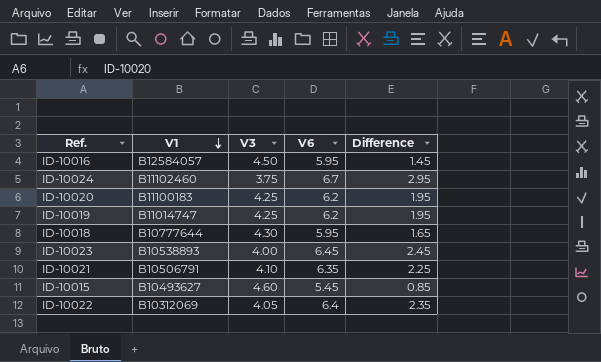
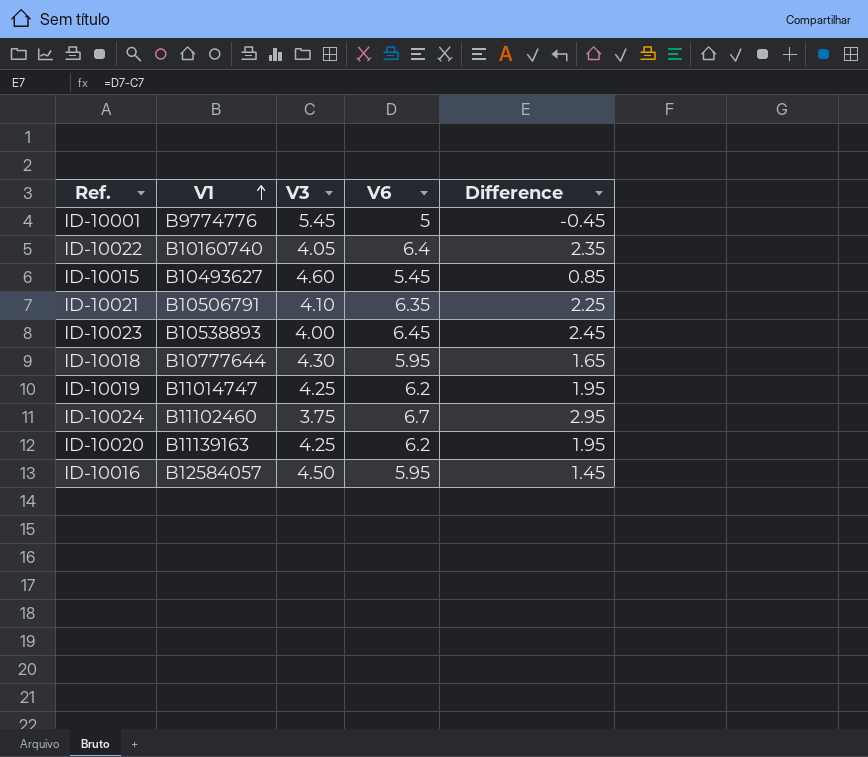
row order: V1 descending -> V1 ascending
row ID-10001: none -> B9774776 | 5.45 | 5 | -0.45
ID-10022 | V1: B10312069 -> B10160740
ID-10020 | V1: B11100183 -> B11139163

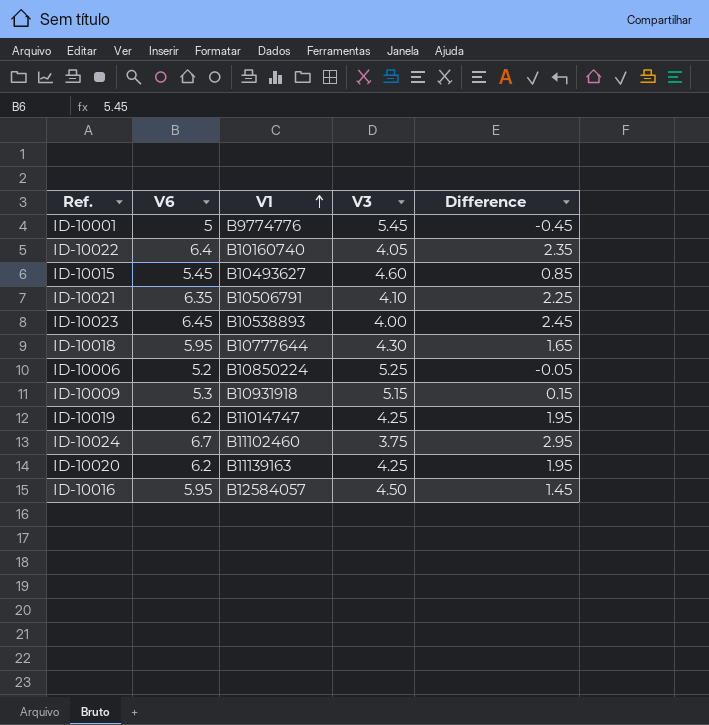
column V6 | position: 4 -> 2
row ID-10006: none -> 5.2 | B10850224 | 5.25 | -0.05
row ID-10009: none -> 5.3 | B10931918 | 5.15 | 0.15

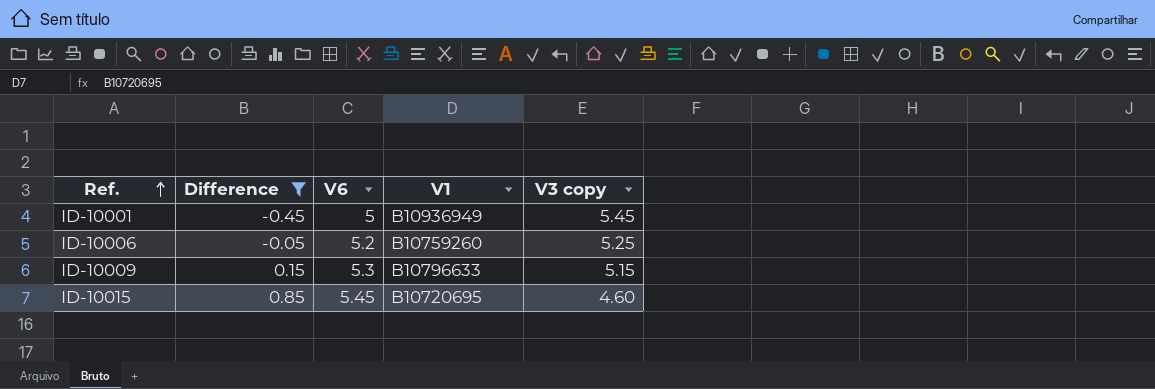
filter: none -> Difference <= 0.85
row order: V1 ascending -> Ref. ascending
column Difference | position: 5 -> 2
column name: V3 -> V3 copy
ID-10001 | V1: B9774776 -> B10936949
ID-10006 | V1: B10850224 -> B10759260
ID-10009 | V1: B10931918 -> B10796633
ID-10015 | V1: B10493627 -> B10720695

